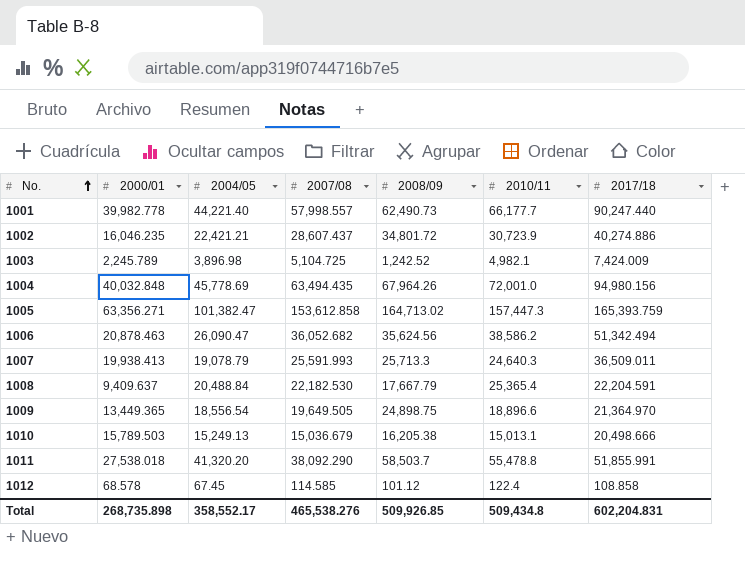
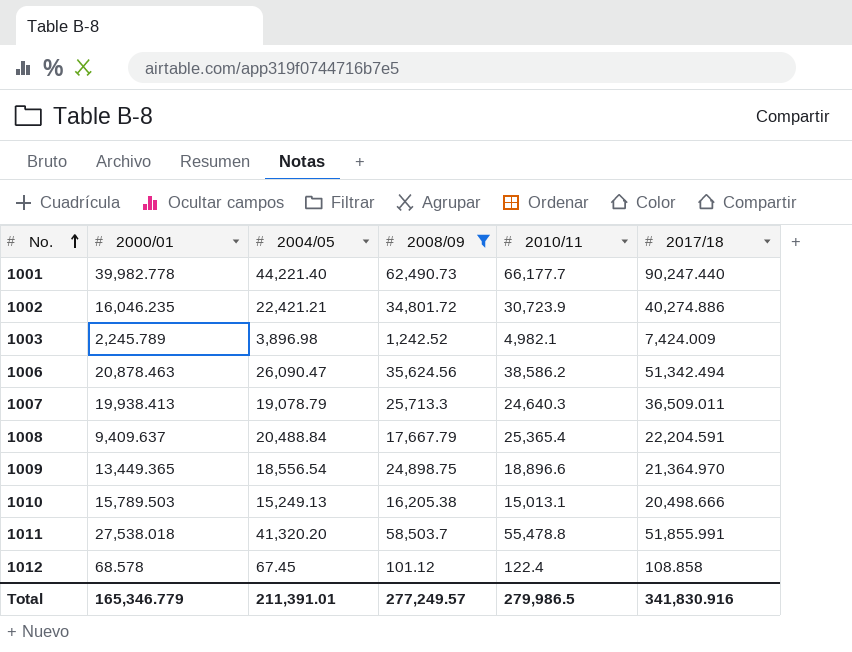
filter: none -> 2008/09 <= 62,490.73
column 2007/08 | position: 4 -> none
Total | 2000/01: 268,735.898 -> 165,346.779
Total | 2004/05: 358,552.17 -> 211,391.01
Total | 2008/09: 509,926.85 -> 277,249.57
Total | 2010/11: 509,434.8 -> 279,986.5
Total | 2017/18: 602,204.831 -> 341,830.916

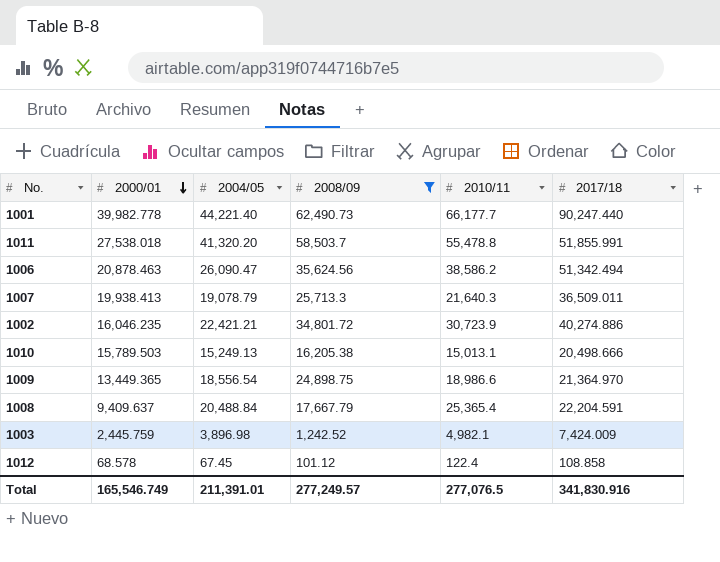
row order: No. ascending -> 2000/01 descending
1007 | 2010/11: 24,640.3 -> 21,640.3
1009 | 2010/11: 18,896.6 -> 18,986.6
1003 | 2000/01: 2,245.789 -> 2,445.759
Total | 2000/01: 165,346.779 -> 165,546.749
Total | 2010/11: 279,986.5 -> 277,076.5

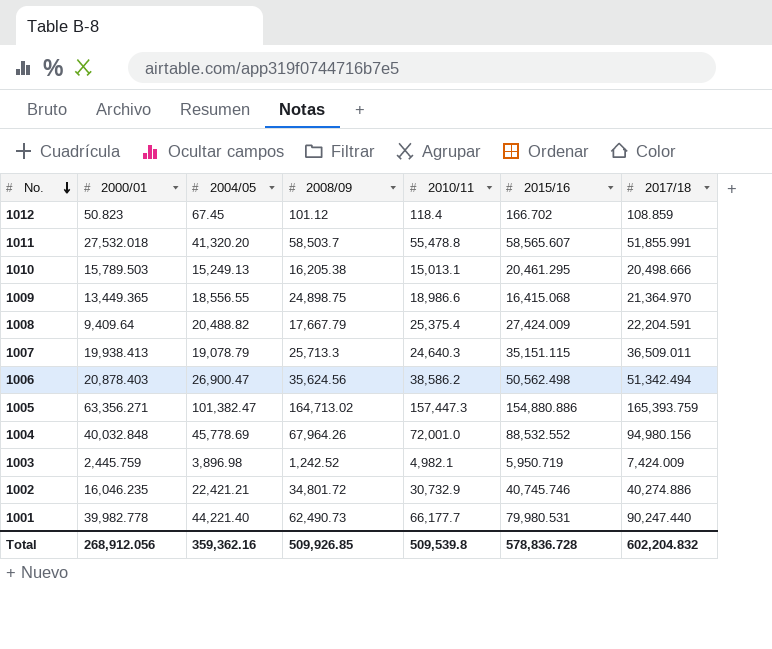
filter: 2008/09 <= 62,490.73 -> none
row order: 2000/01 descending -> No. descending
column 2015/16 | position: none -> 6
1012 | 2000/01: 68.578 -> 50.823
1012 | 2010/11: 122.4 -> 118.4
1012 | 2017/18: 108.858 -> 108.859
1011 | 2000/01: 27,538.018 -> 27,532.018
1009 | 2004/05: 18,556.54 -> 18,556.55
1008 | 2000/01: 9,409.637 -> 9,409.64
1008 | 2004/05: 20,488.84 -> 20,488.82
1008 | 2010/11: 25,365.4 -> 25,375.4
1007 | 2010/11: 21,640.3 -> 24,640.3
1006 | 2000/01: 20,878.463 -> 20,878.403
1006 | 2004/05: 26,090.47 -> 26,900.47
1002 | 2010/11: 30,723.9 -> 30,732.9
Total | 2000/01: 165,546.749 -> 268,912.056
Total | 2004/05: 211,391.01 -> 359,362.16
Total | 2008/09: 277,249.57 -> 509,926.85
Total | 2010/11: 277,076.5 -> 509,539.8
Total | 2017/18: 341,830.916 -> 602,204.832

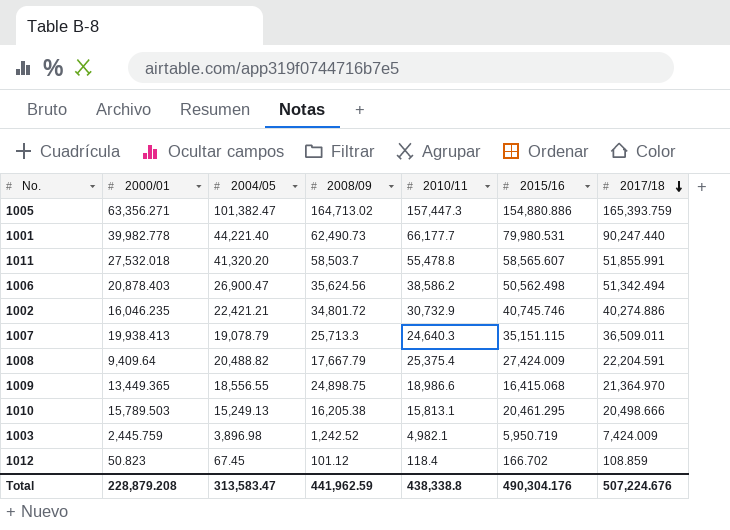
row order: No. descending -> 2017/18 descending
row 1004: 40,032.848 | 45,778.69 | 67,964.26 | 72,001.0 | 88,532.552 | 94,980.156 -> none
1010 | 2010/11: 15,013.1 -> 15,813.1
Total | 2000/01: 268,912.056 -> 228,879.208
Total | 2004/05: 359,362.16 -> 313,583.47
Total | 2008/09: 509,926.85 -> 441,962.59
Total | 2010/11: 509,539.8 -> 438,338.8
Total | 2015/16: 578,836.728 -> 490,304.176
Total | 2017/18: 602,204.832 -> 507,224.676

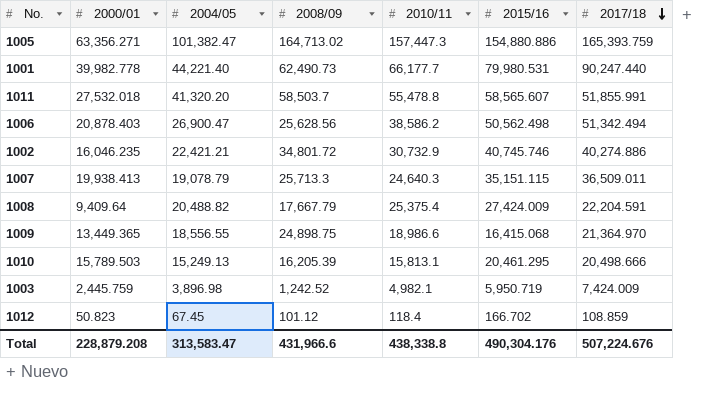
1006 | 2008/09: 35,624.56 -> 25,628.56
1010 | 2008/09: 16,205.38 -> 16,205.39
Total | 2008/09: 441,962.59 -> 431,966.6

